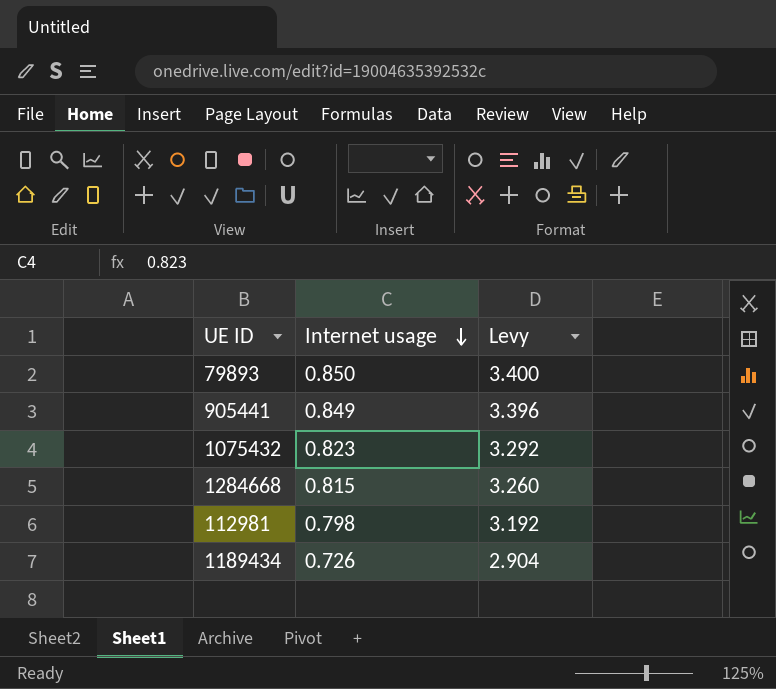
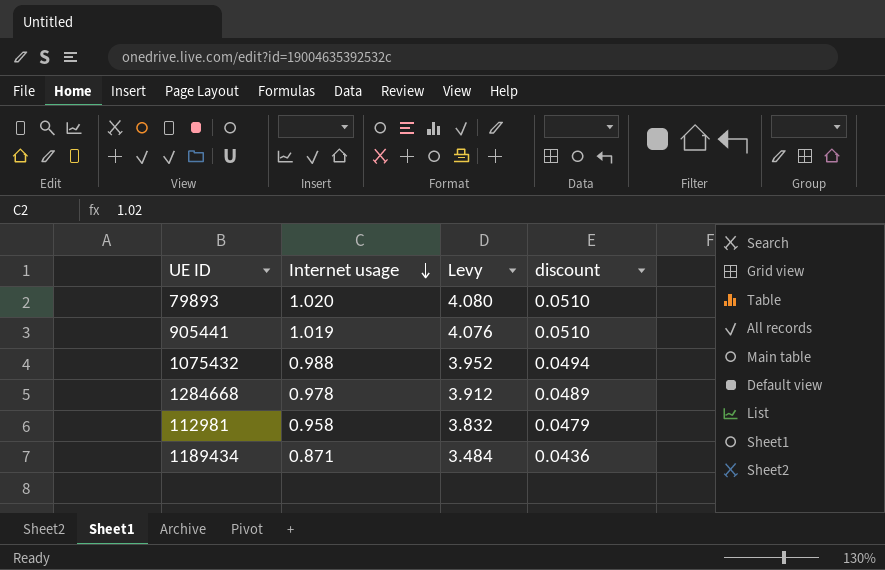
column discount | formula: none -> [Internet usage] * 0.05
79893 | Internet usage: 0.850 -> 1.020
79893 | Levy: 3.400 -> 4.080
905441 | Internet usage: 0.849 -> 1.019
905441 | Levy: 3.396 -> 4.076
1075432 | Internet usage: 0.823 -> 0.988
1075432 | Levy: 3.292 -> 3.952
1284668 | Internet usage: 0.815 -> 0.978
1284668 | Levy: 3.260 -> 3.912
112981 | Internet usage: 0.798 -> 0.958
112981 | Levy: 3.192 -> 3.832
1189434 | Internet usage: 0.726 -> 0.871
1189434 | Levy: 2.904 -> 3.484

